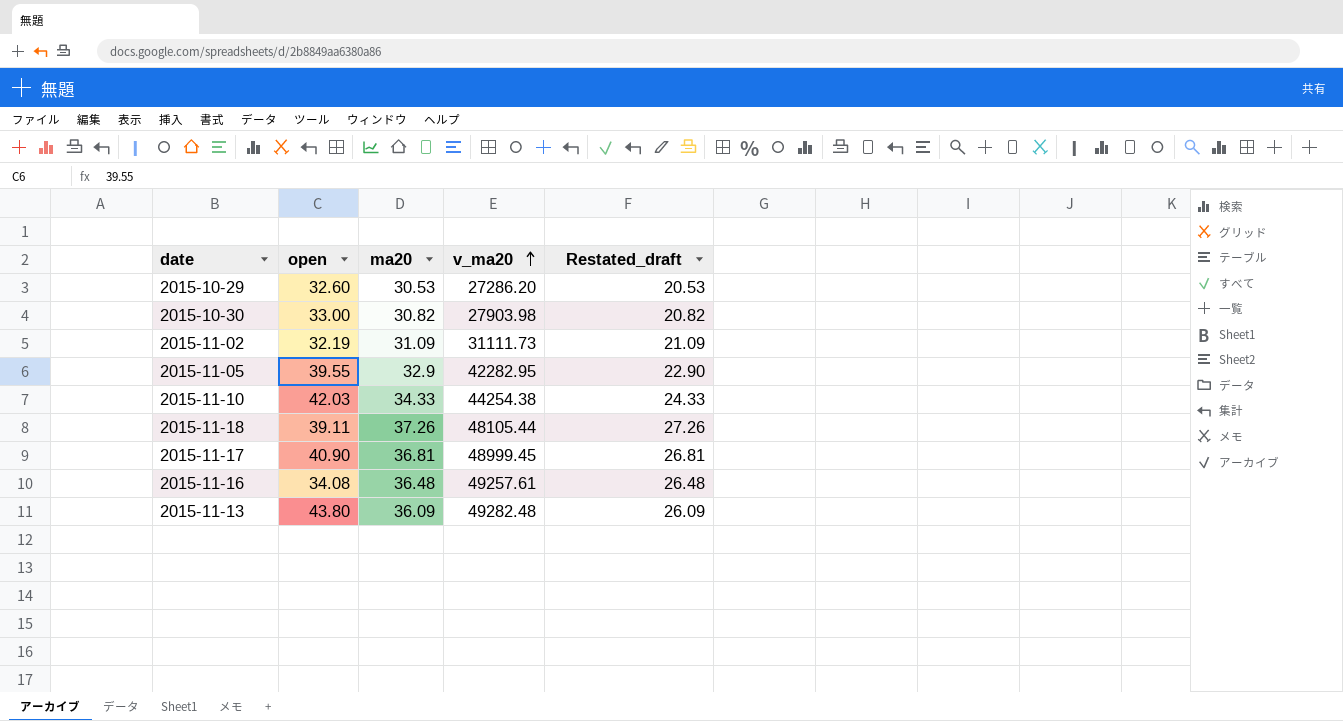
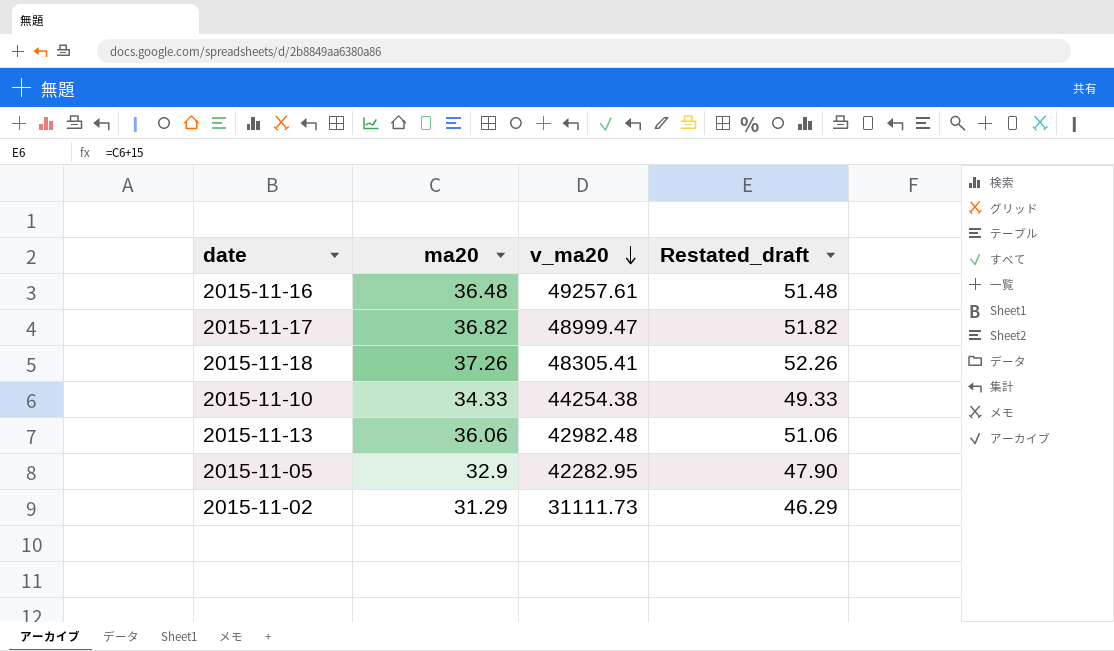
row order: v_ma20 ascending -> v_ma20 descending
column open | position: 2 -> none
column Restated_draft | formula: [ma20] - 10 -> [ma20] + 15
row 2015-10-29: 32.60 | 30.53 | 27286.20 | 20.53 -> none
row 2015-10-30: 33.00 | 30.82 | 27903.98 | 20.82 -> none
2015-11-17 | ma20: 36.81 -> 36.82
2015-11-17 | v_ma20: 48999.45 -> 48999.47
2015-11-18 | v_ma20: 48105.44 -> 48305.41
2015-11-13 | ma20: 36.09 -> 36.06
2015-11-13 | v_ma20: 49282.48 -> 42982.48
2015-11-02 | ma20: 31.09 -> 31.29

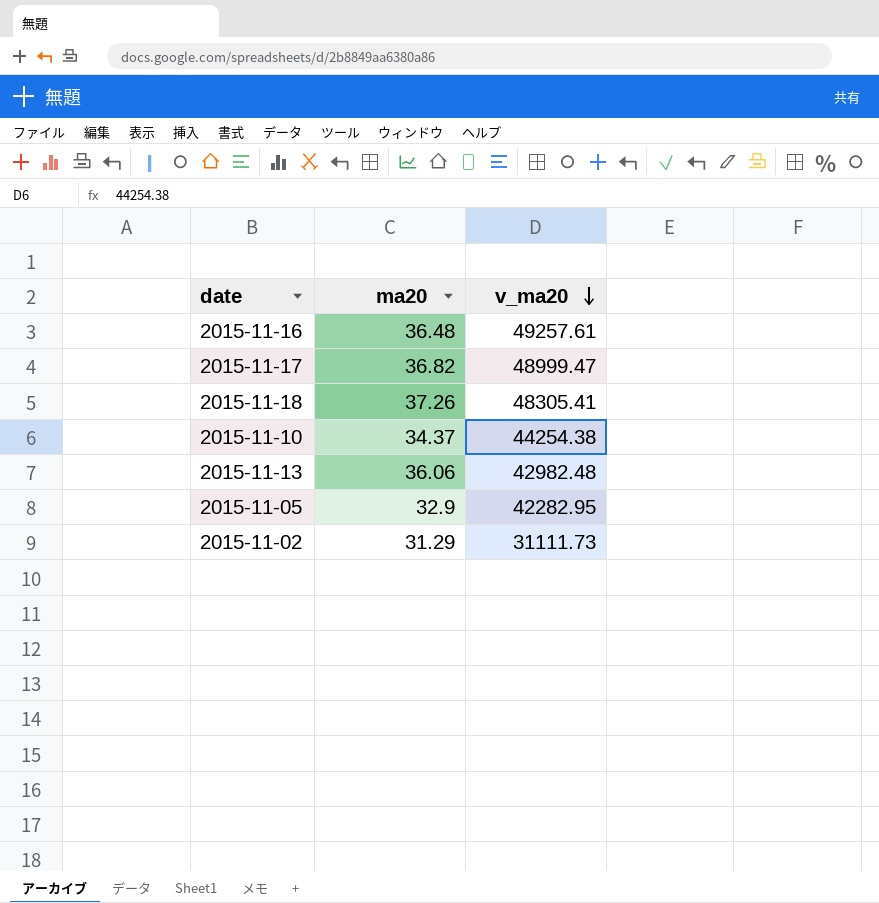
column Restated_draft | formula: [ma20] + 15 -> none
2015-11-10 | ma20: 34.33 -> 34.37

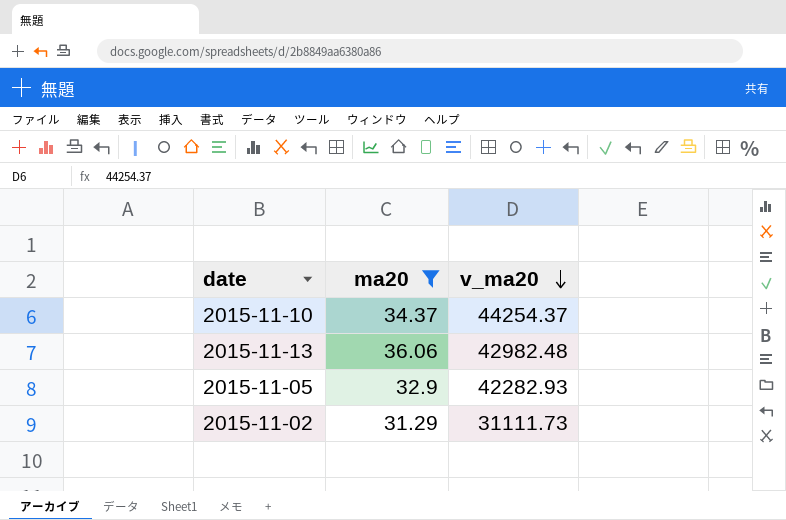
filter: none -> ma20 <= 36.06
2015-11-10 | v_ma20: 44254.38 -> 44254.37
2015-11-05 | v_ma20: 42282.95 -> 42282.93

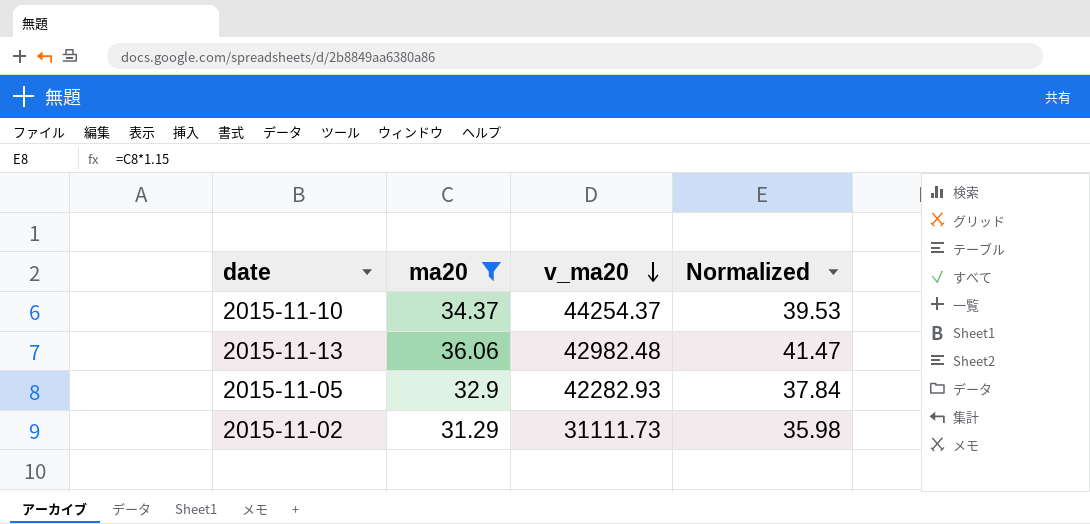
column Normalized | formula: none -> [ma20] * 1.15

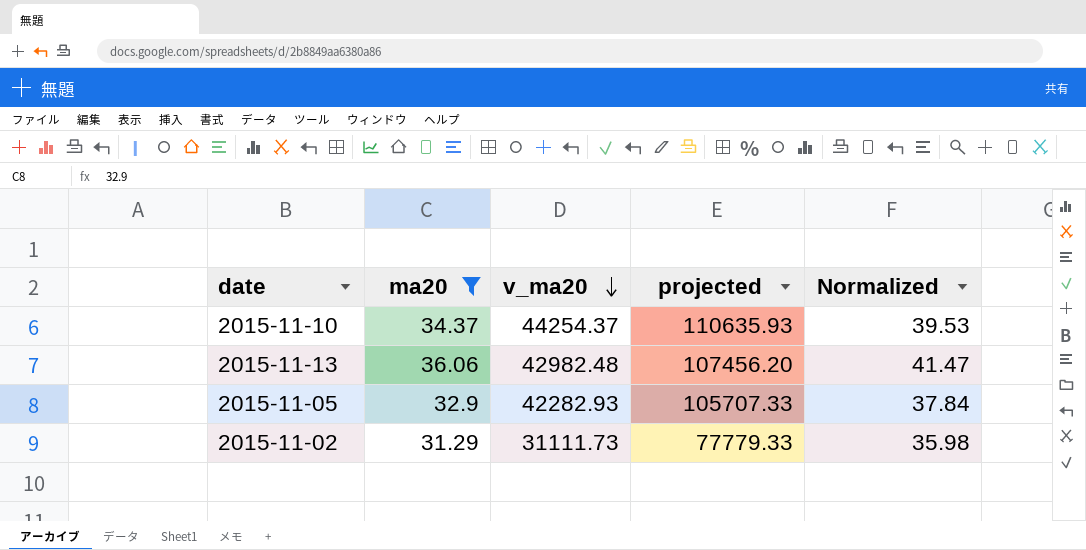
column projected | formula: none -> [v_ma20] * 2.5

